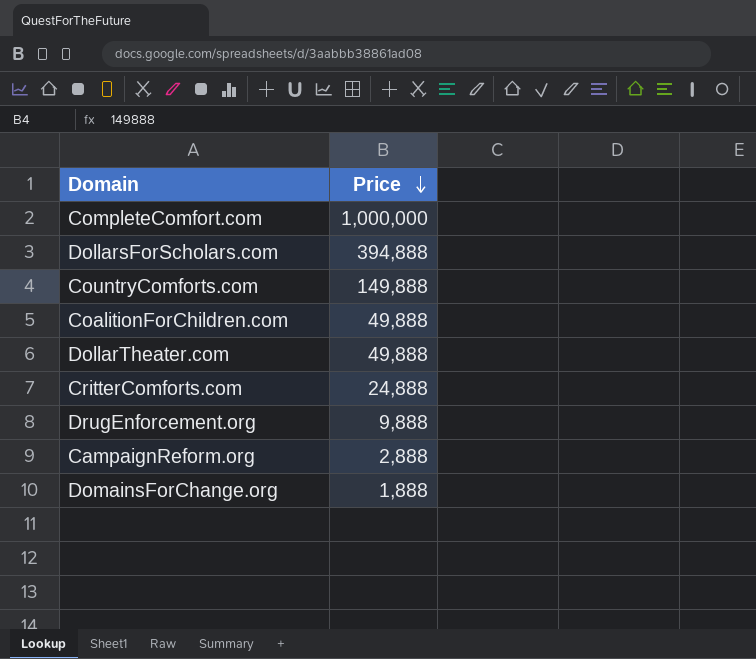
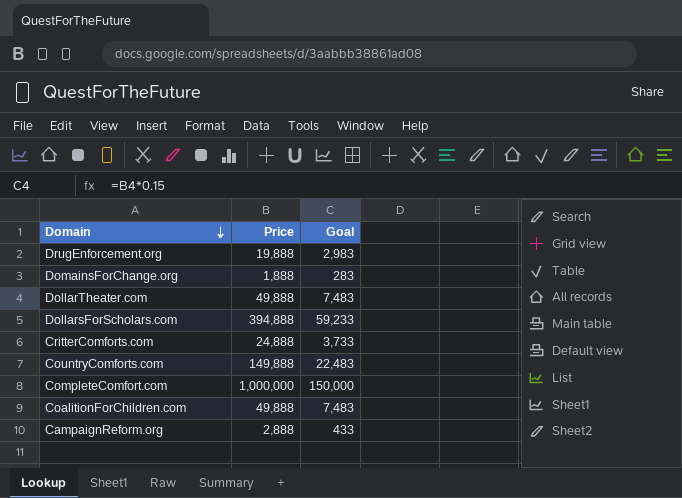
row order: Price descending -> Domain descending
column Goal | formula: none -> [Price] * 0.15
DrugEnforcement.org | Price: 9,888 -> 19,888

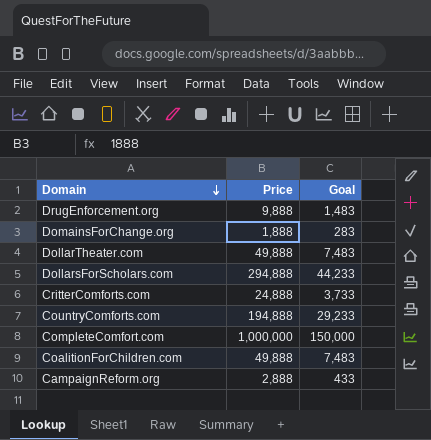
DrugEnforcement.org | Price: 19,888 -> 9,888
DrugEnforcement.org | Goal: 2,983 -> 1,483
DollarsForScholars.com | Price: 394,888 -> 294,888
DollarsForScholars.com | Goal: 59,233 -> 44,233
CountryComforts.com | Price: 149,888 -> 194,888
CountryComforts.com | Goal: 22,483 -> 29,233

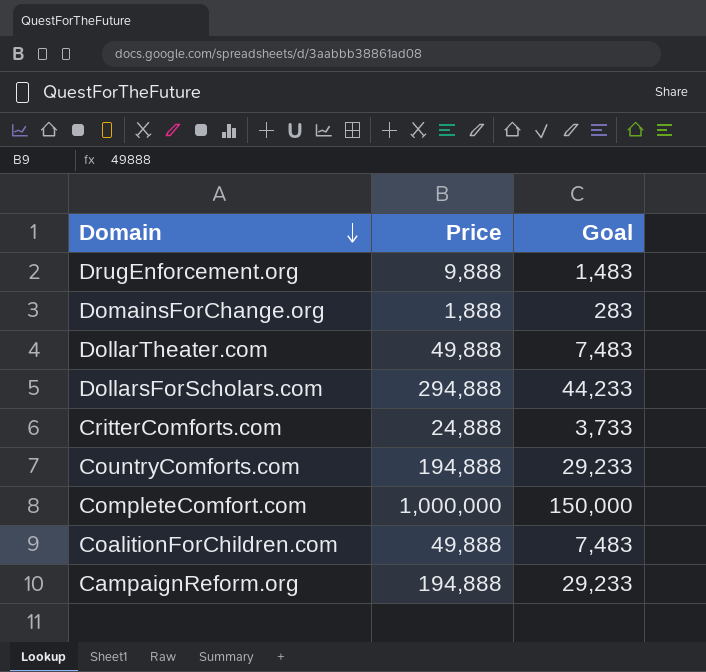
CampaignReform.org | Price: 2,888 -> 194,888
CampaignReform.org | Goal: 433 -> 29,233

